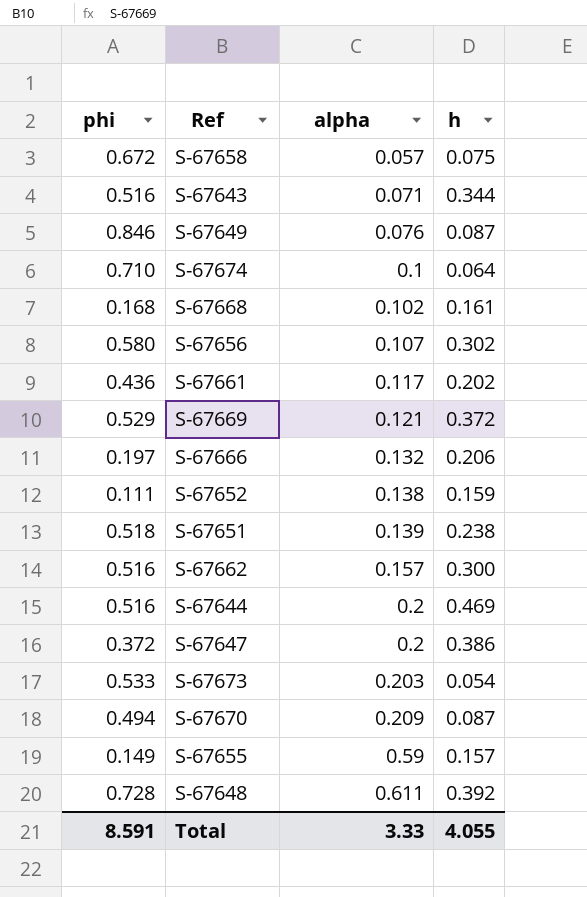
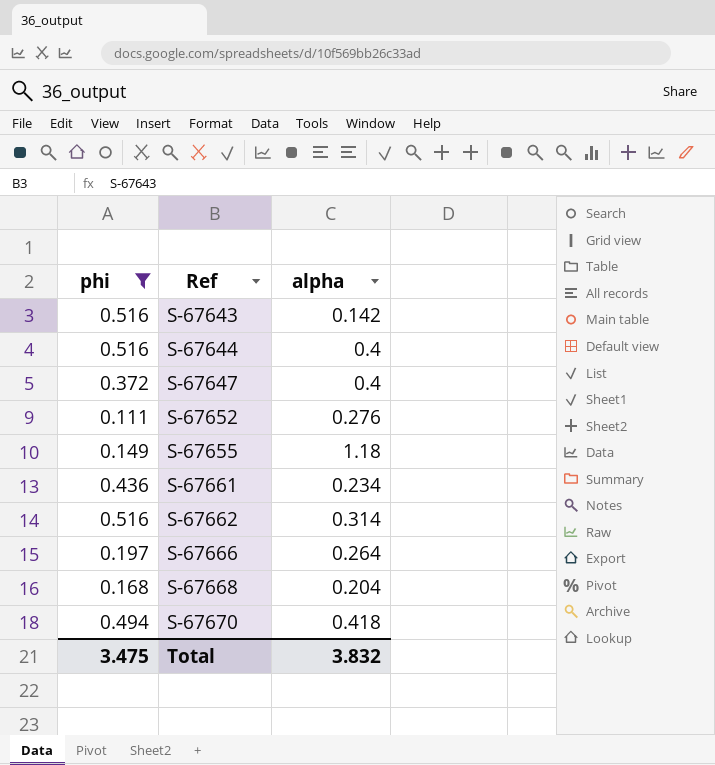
filter: none -> phi <= 0.516
row order: alpha ascending -> Ref ascending
column h | position: 4 -> none
S-67643 | alpha: 0.071 -> 0.142
S-67644 | alpha: 0.2 -> 0.4
S-67647 | alpha: 0.2 -> 0.4
S-67652 | alpha: 0.138 -> 0.276
S-67655 | alpha: 0.59 -> 1.18
S-67661 | alpha: 0.117 -> 0.234
S-67662 | alpha: 0.157 -> 0.314
S-67666 | alpha: 0.132 -> 0.264
S-67668 | alpha: 0.102 -> 0.204
S-67670 | alpha: 0.209 -> 0.418
Total | phi: 8.591 -> 3.475
Total | alpha: 3.33 -> 3.832

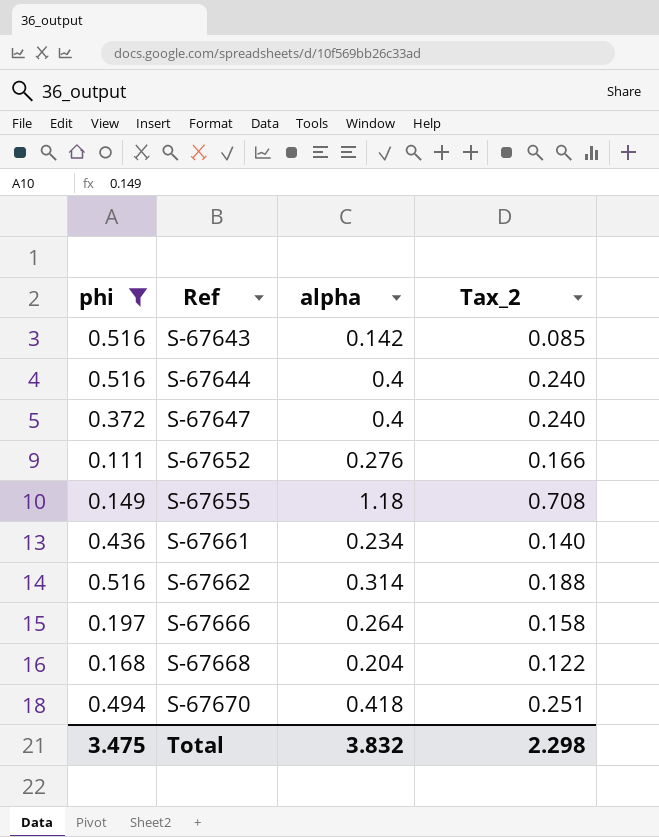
column Tax_2 | formula: none -> [alpha] * 0.6

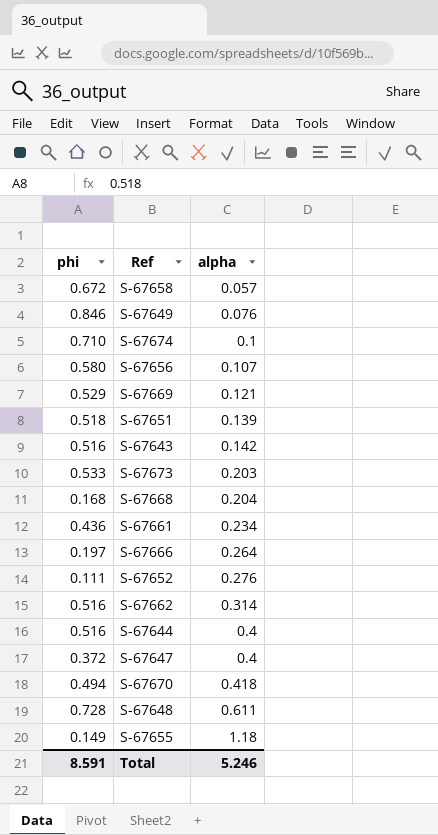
filter: phi <= 0.516 -> none
row order: Ref ascending -> alpha ascending
column Tax_2 | formula: [alpha] * 0.6 -> none
Total | phi: 3.475 -> 8.591
Total | alpha: 3.832 -> 5.246

